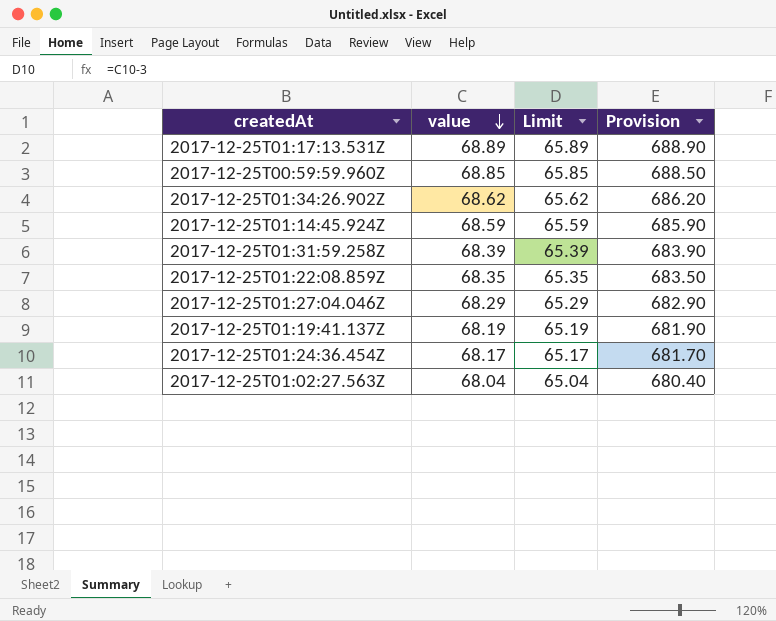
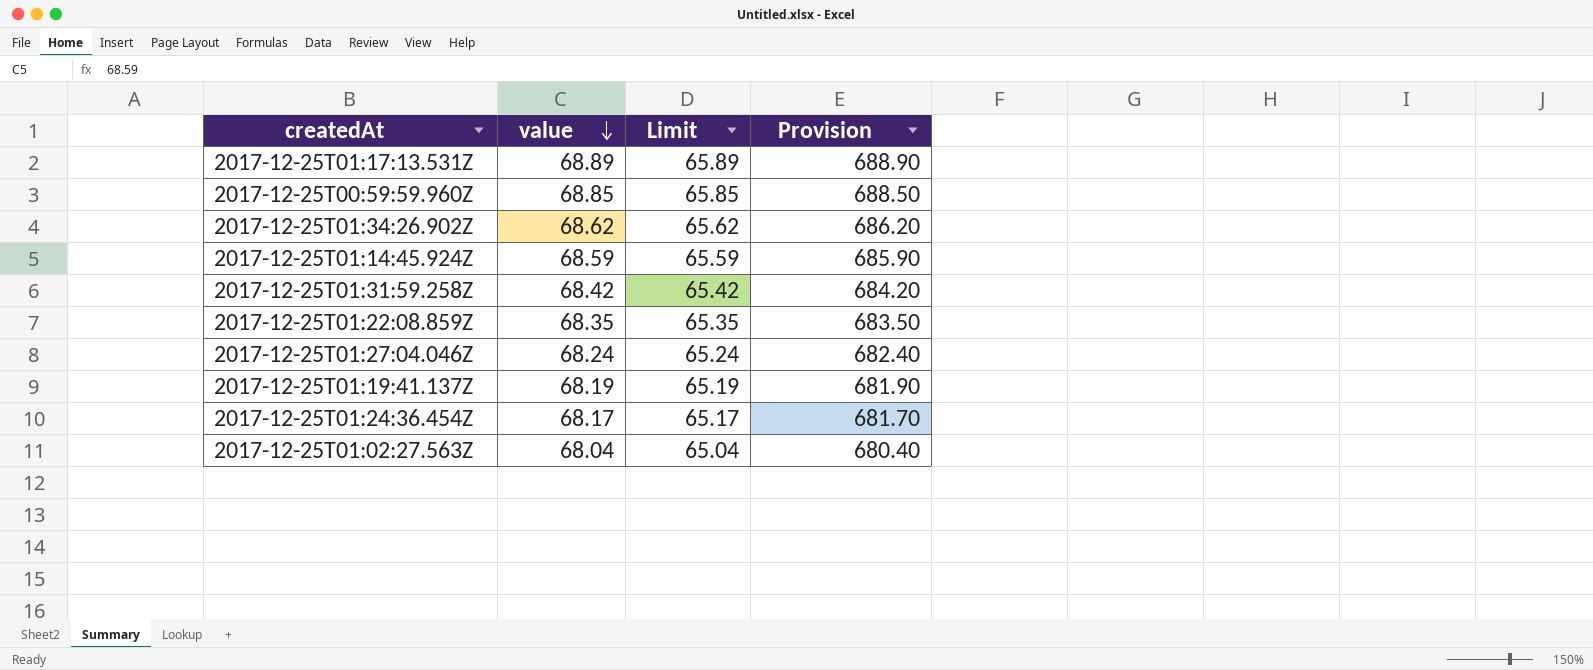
2017-12-25T01:31:59.258Z | value: 68.39 -> 68.42
2017-12-25T01:31:59.258Z | Limit: 65.39 -> 65.42
2017-12-25T01:31:59.258Z | Provision: 683.90 -> 684.20
2017-12-25T01:27:04.046Z | value: 68.29 -> 68.24
2017-12-25T01:27:04.046Z | Limit: 65.29 -> 65.24
2017-12-25T01:27:04.046Z | Provision: 682.90 -> 682.40

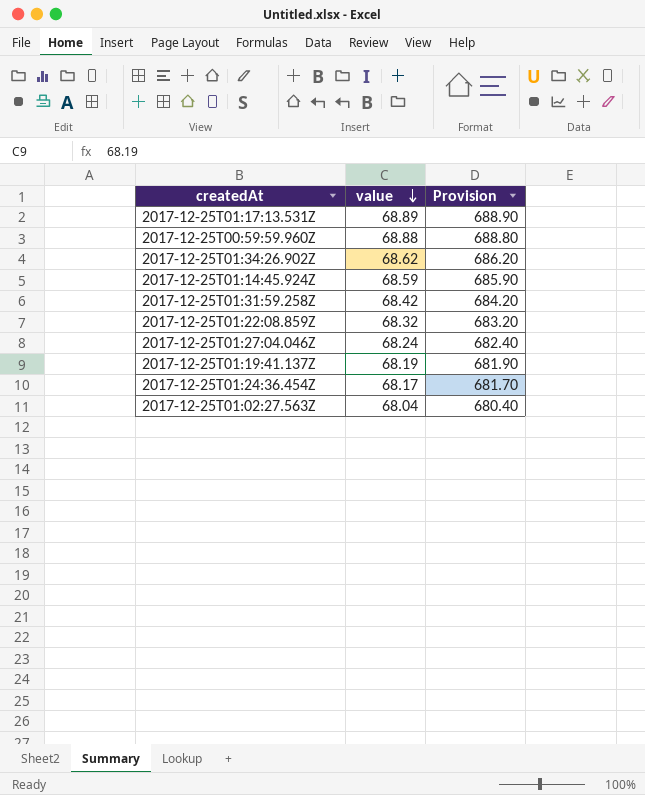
column Limit | formula: [value] - 3 -> none
2017-12-25T00:59:59.960Z | value: 68.85 -> 68.88
2017-12-25T00:59:59.960Z | Provision: 688.50 -> 688.80
2017-12-25T01:22:08.859Z | value: 68.35 -> 68.32
2017-12-25T01:22:08.859Z | Provision: 683.50 -> 683.20

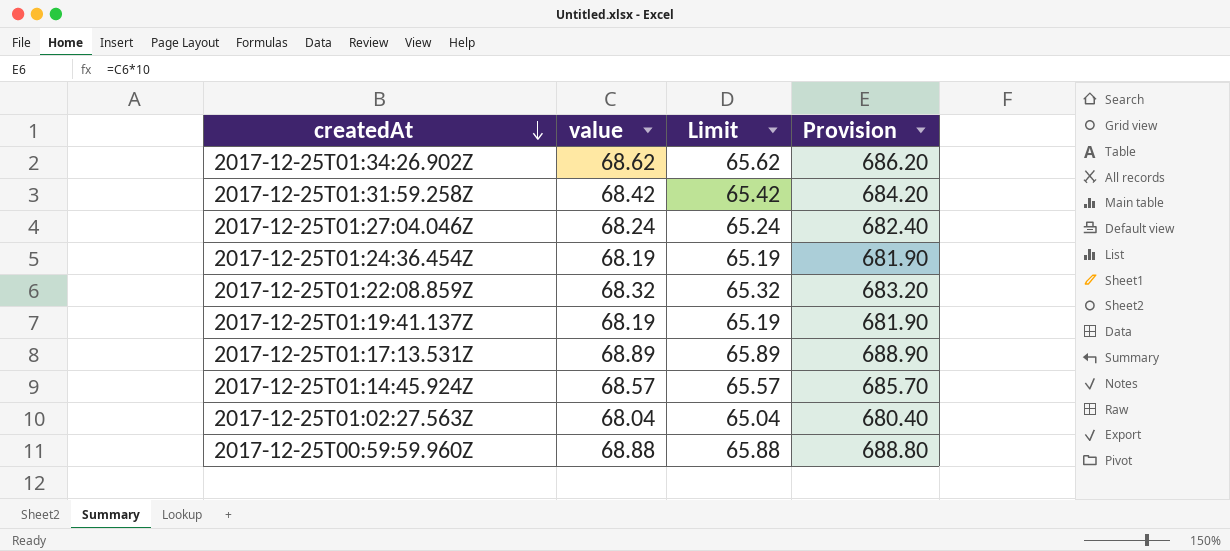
row order: value descending -> createdAt descending
column Limit | formula: none -> [value] - 3
2017-12-25T01:24:36.454Z | value: 68.17 -> 68.19
2017-12-25T01:24:36.454Z | Provision: 681.70 -> 681.90
2017-12-25T01:14:45.924Z | value: 68.59 -> 68.57
2017-12-25T01:14:45.924Z | Provision: 685.90 -> 685.70

